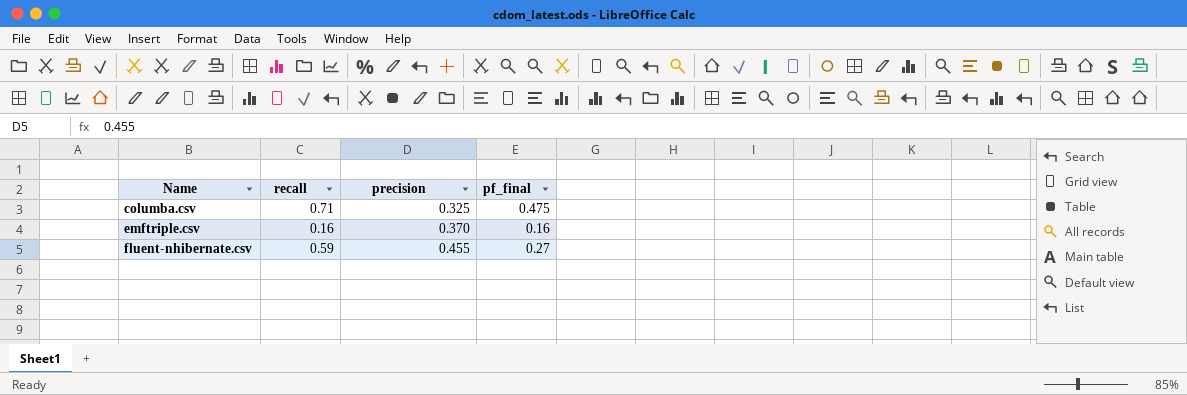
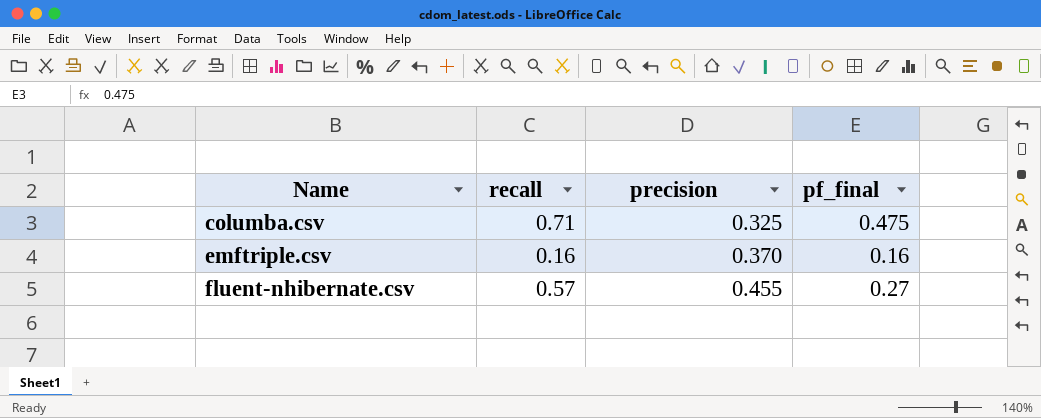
fluent-nhibernate.csv | recall: 0.59 -> 0.57

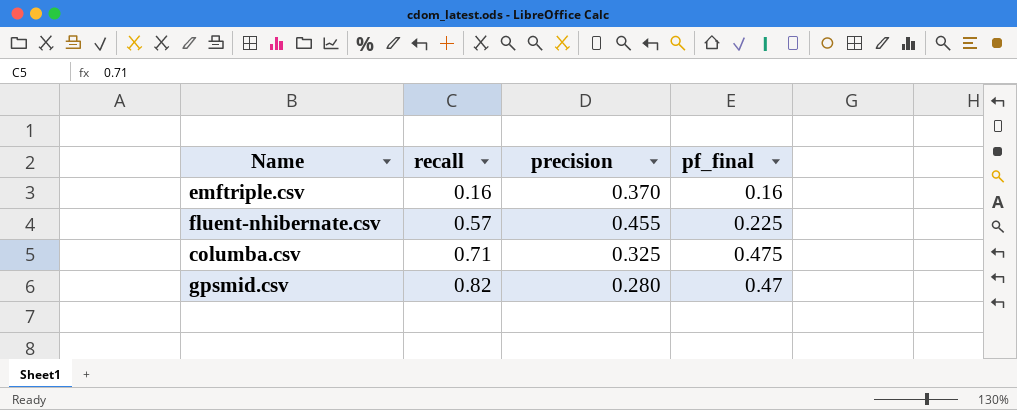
row order: Name ascending -> recall ascending
fluent-nhibernate.csv | pf_final: 0.27 -> 0.225
row gpsmid.csv: none -> 0.82 | 0.280 | 0.47

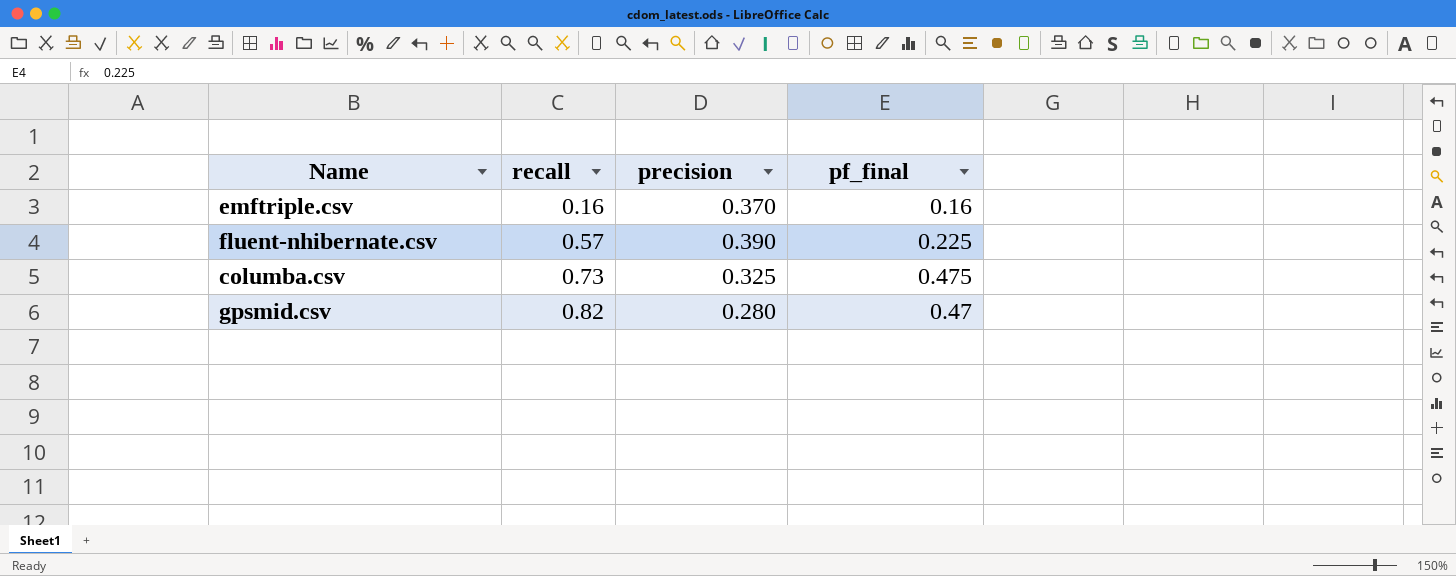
fluent-nhibernate.csv | precision: 0.455 -> 0.390
columba.csv | recall: 0.71 -> 0.73

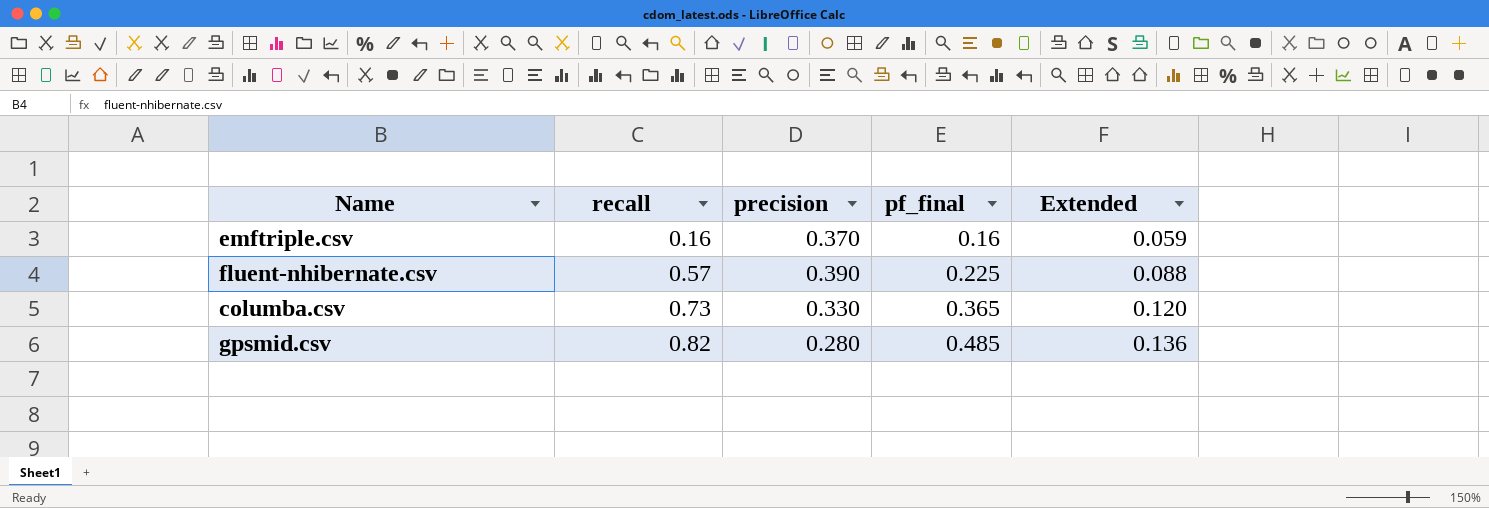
column Extended | formula: none -> [precision] * [pf_final]
columba.csv | precision: 0.325 -> 0.330
columba.csv | pf_final: 0.475 -> 0.365
gpsmid.csv | pf_final: 0.47 -> 0.485

